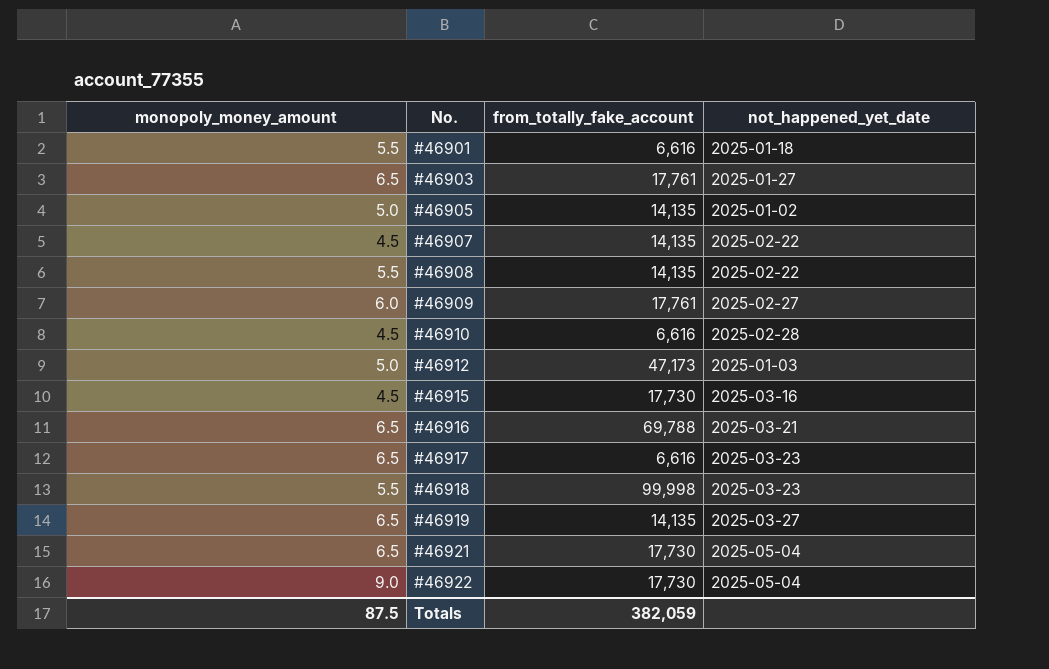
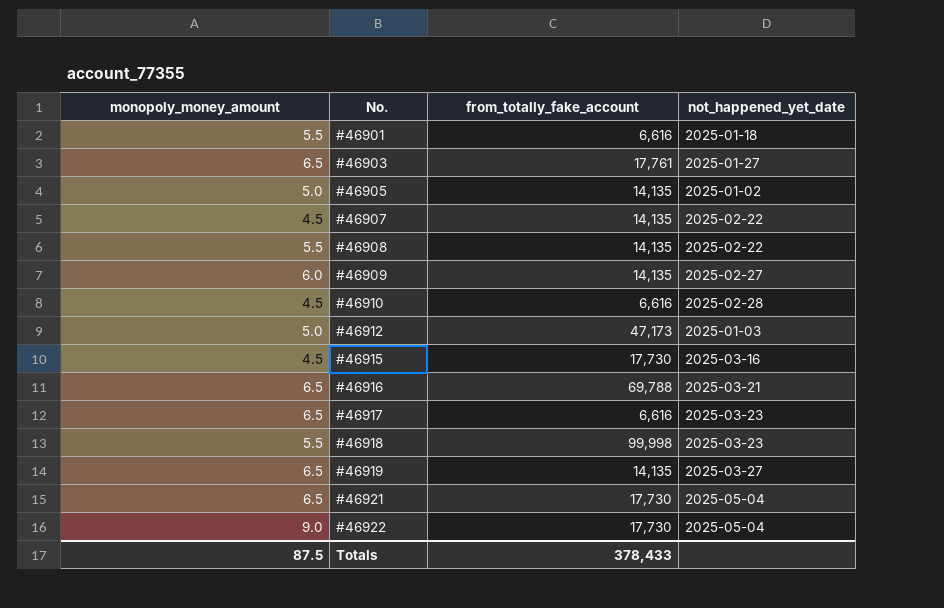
#46909 | from_totally_fake_account: 17,761 -> 14,135
Totals | from_totally_fake_account: 382,059 -> 378,433

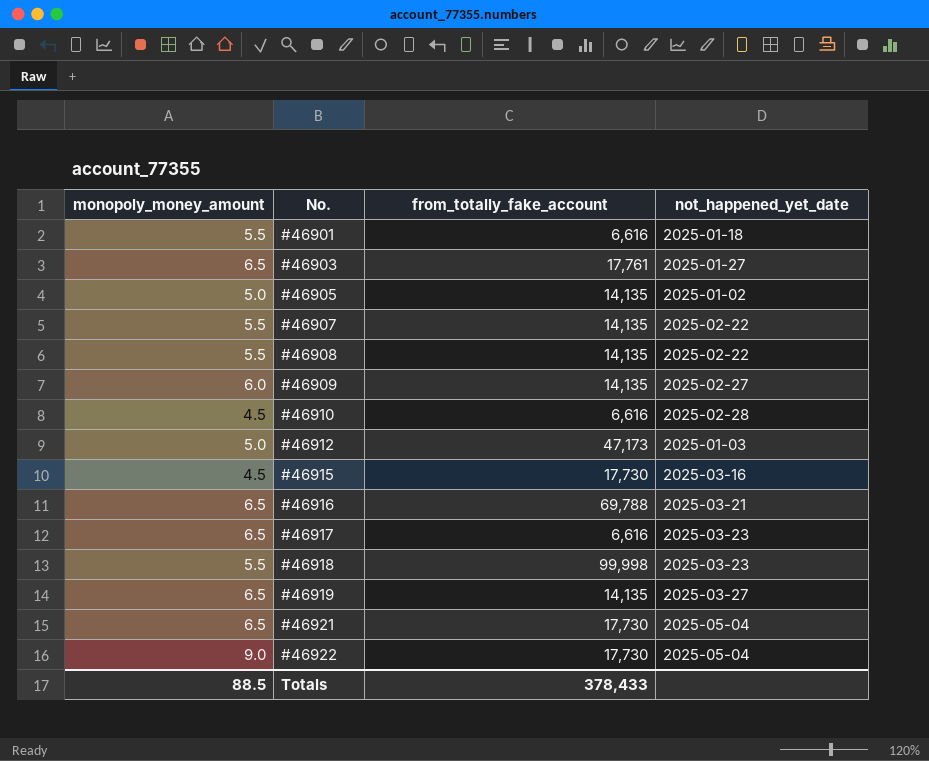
#46907 | monopoly_money_amount: 4.5 -> 5.5
Totals | monopoly_money_amount: 87.5 -> 88.5

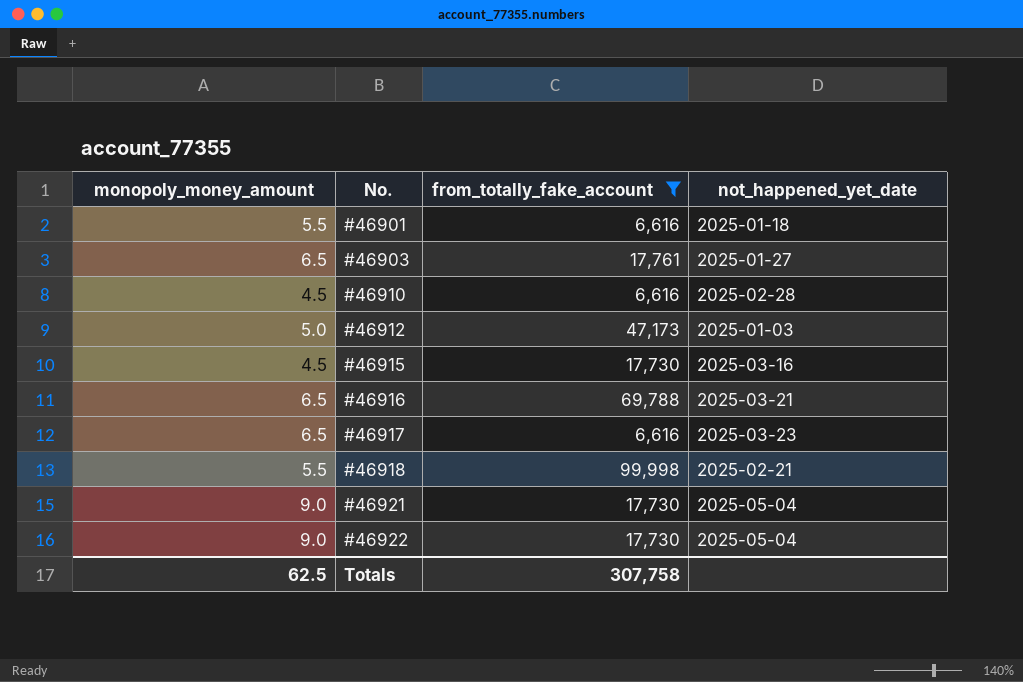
filter: none -> from_totally_fake_account != 14,135
#46918 | not_happened_yet_date: 2025-03-23 -> 2025-02-21
#46921 | monopoly_money_amount: 6.5 -> 9.0
Totals | monopoly_money_amount: 88.5 -> 62.5
Totals | from_totally_fake_account: 378,433 -> 307,758

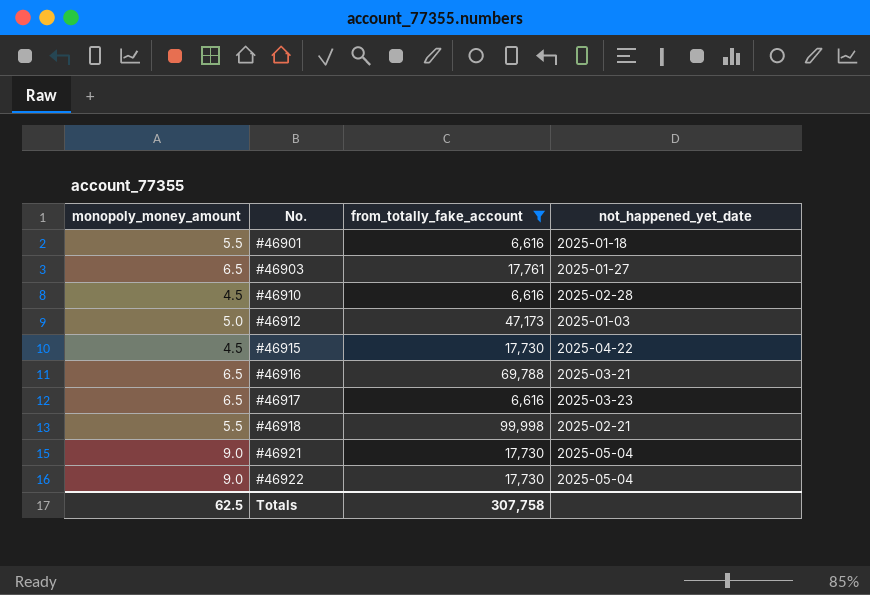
#46915 | not_happened_yet_date: 2025-03-16 -> 2025-04-22

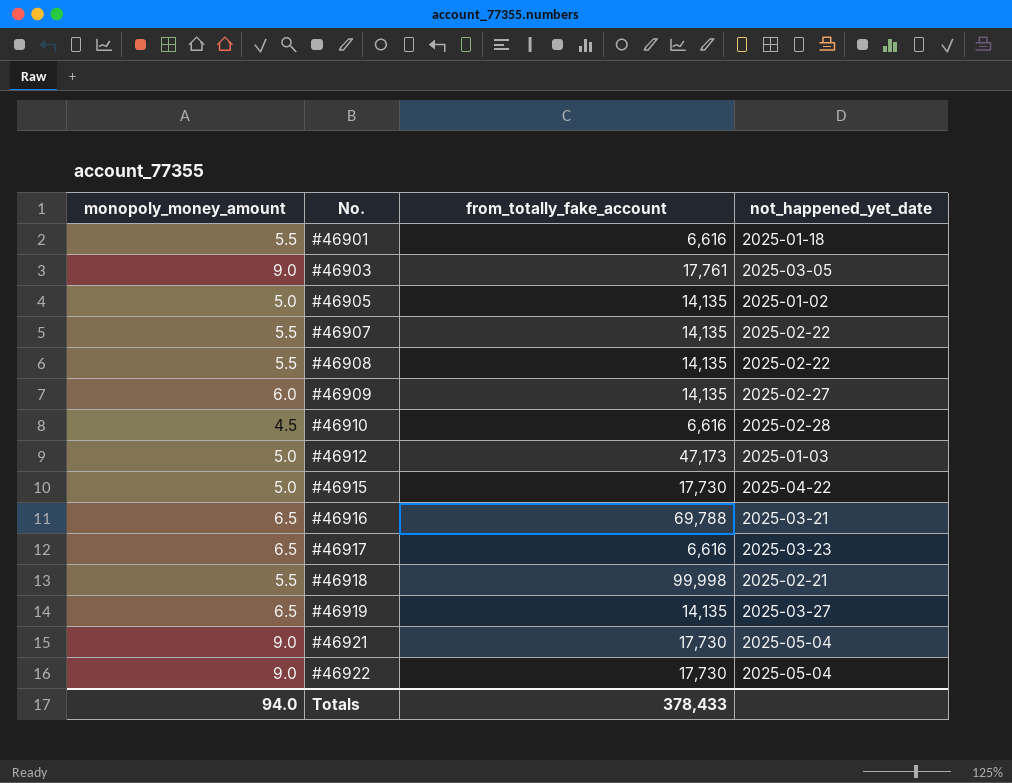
filter: from_totally_fake_account != 14,135 -> none
#46903 | monopoly_money_amount: 6.5 -> 9.0
#46903 | not_happened_yet_date: 2025-01-27 -> 2025-03-05
#46915 | monopoly_money_amount: 4.5 -> 5.0
Totals | monopoly_money_amount: 62.5 -> 94.0
Totals | from_totally_fake_account: 307,758 -> 378,433

